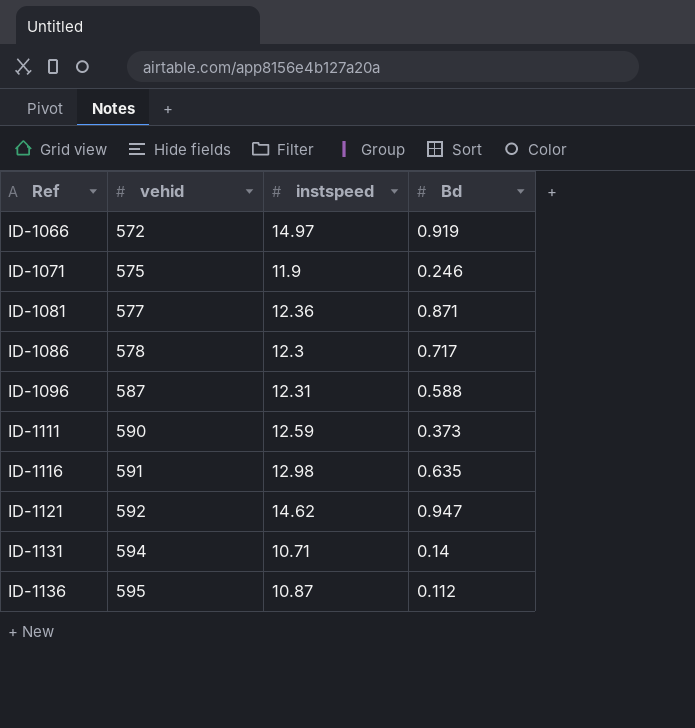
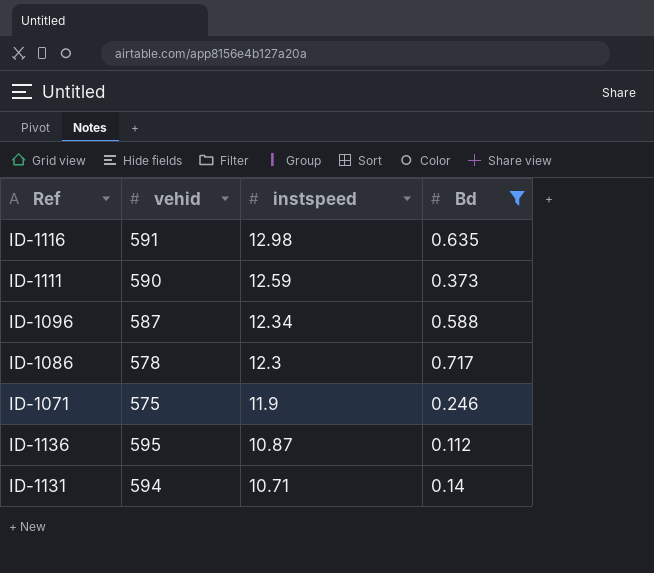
filter: none -> Bd <= 0.717
row order: Ref ascending -> instspeed descending
ID-1096 | instspeed: 12.31 -> 12.34

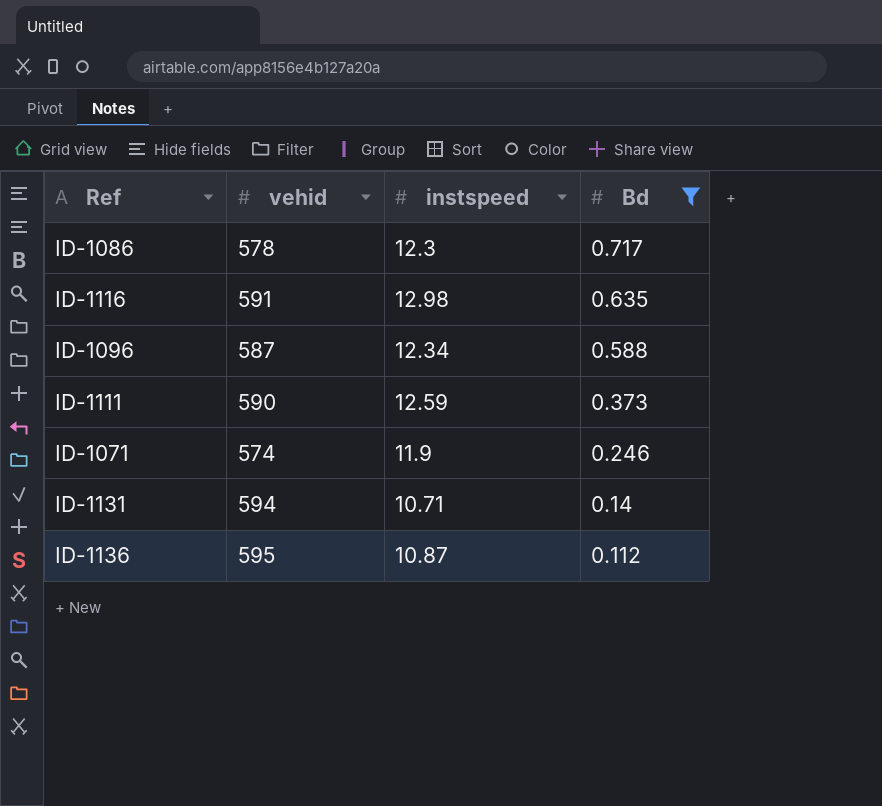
row order: instspeed descending -> Bd descending
ID-1071 | vehid: 575 -> 574

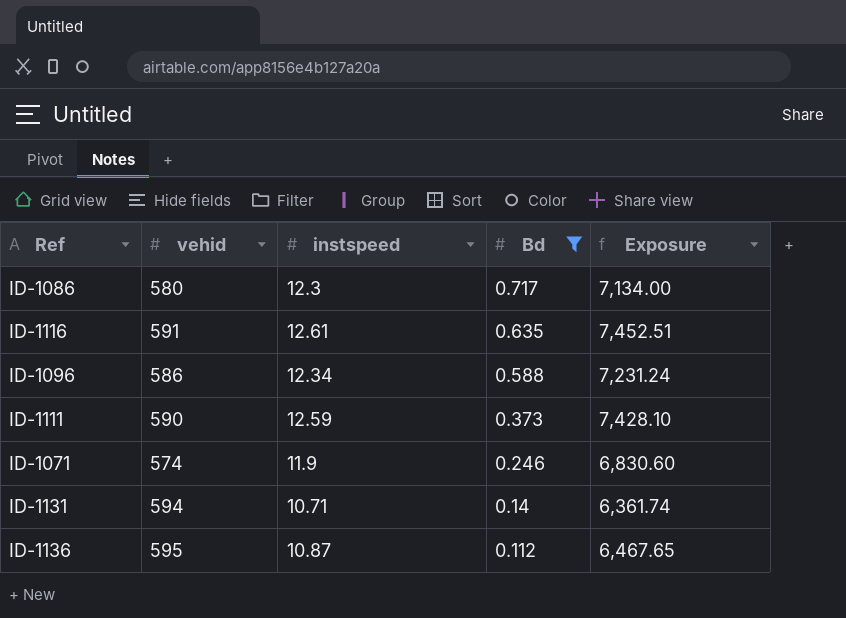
column Exposure | formula: none -> [vehid] * [instspeed]
ID-1086 | vehid: 578 -> 580
ID-1116 | instspeed: 12.98 -> 12.61
ID-1096 | vehid: 587 -> 586

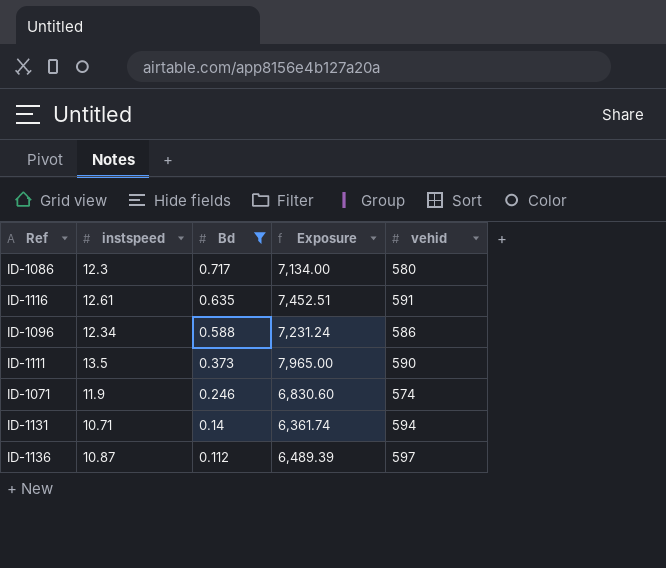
column vehid | position: 2 -> 5
ID-1111 | instspeed: 12.59 -> 13.5
ID-1111 | Exposure: 7,428.10 -> 7,965.00
ID-1136 | Exposure: 6,467.65 -> 6,489.39
ID-1136 | vehid: 595 -> 597

